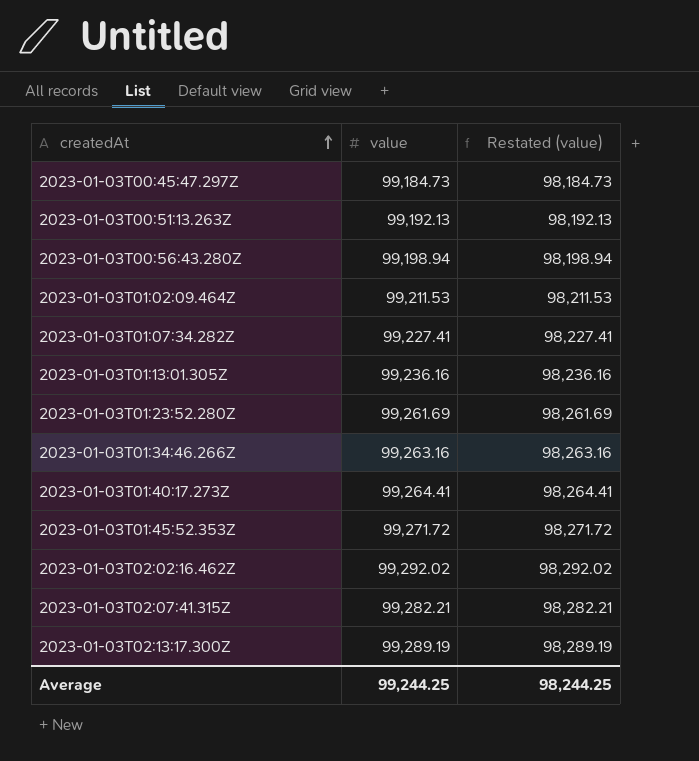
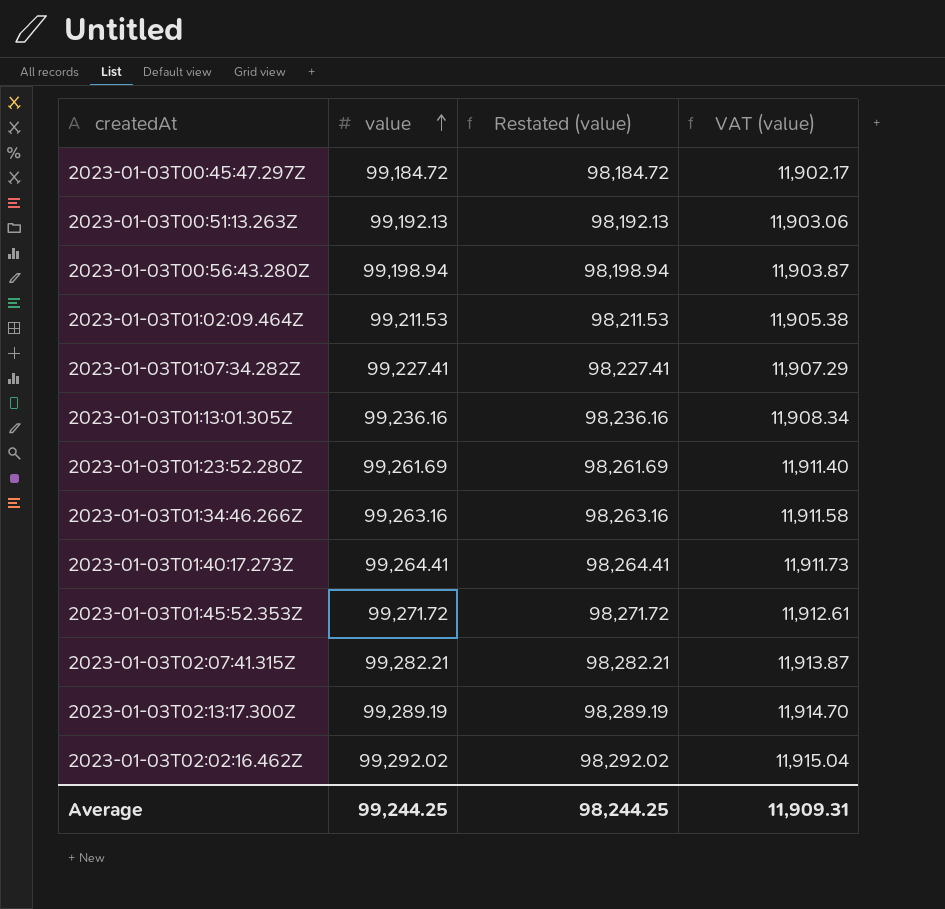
row order: createdAt ascending -> value ascending
column VAT (value) | formula: none -> [value] * 0.12
2023-01-03T00:45:47.297Z | value: 99,184.73 -> 99,184.72
2023-01-03T00:45:47.297Z | Restated (value): 98,184.73 -> 98,184.72

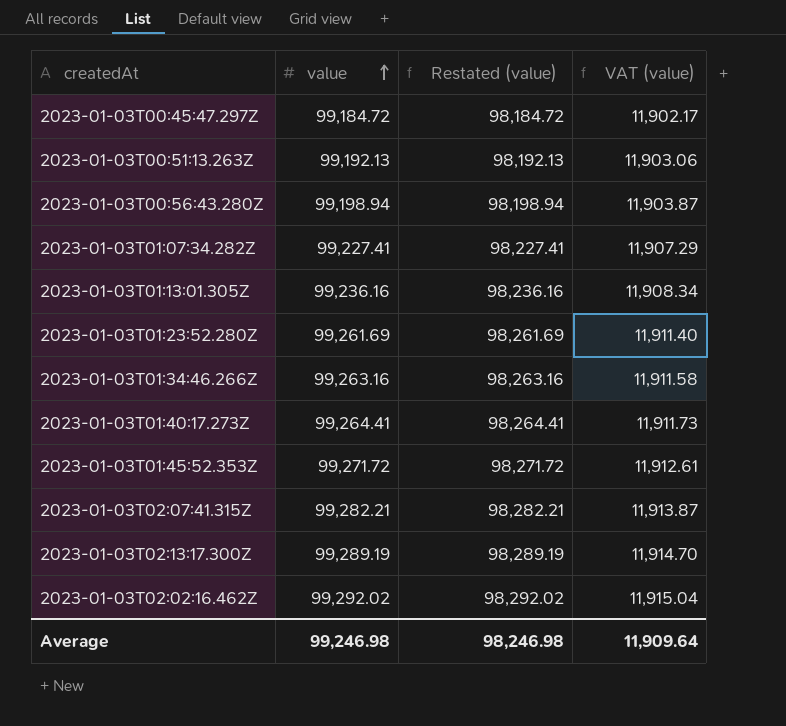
row 2023-01-03T01:02:09.464Z: 99,211.53 | 98,211.53 | 11,905.38 -> none
Average | value: 99,244.25 -> 99,246.98
Average | Restated (value): 98,244.25 -> 98,246.98
Average | VAT (value): 11,909.31 -> 11,909.64

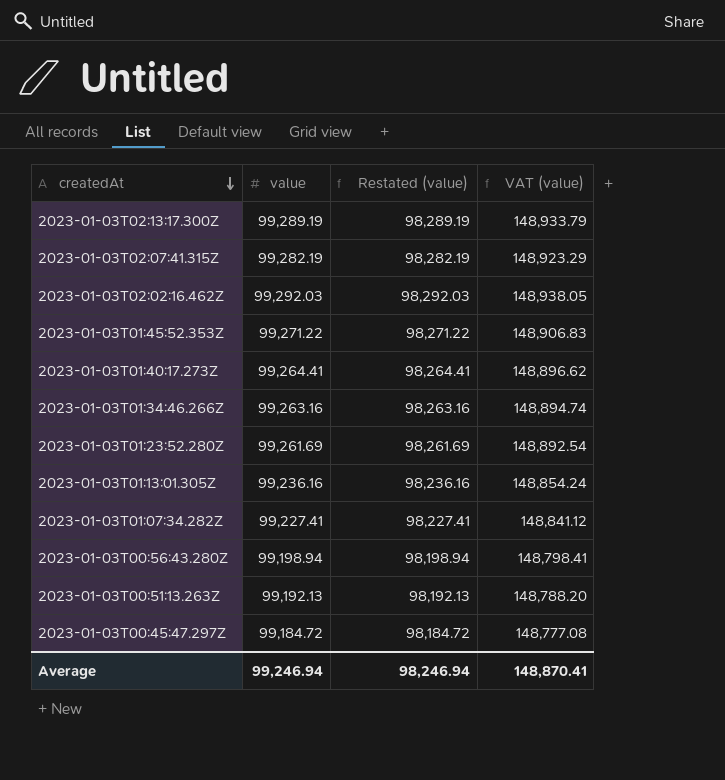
row order: value ascending -> createdAt descending
column VAT (value) | formula: [value] * 0.12 -> [value] * 1.5
2023-01-03T02:07:41.315Z | value: 99,282.21 -> 99,282.19
2023-01-03T02:07:41.315Z | Restated (value): 98,282.21 -> 98,282.19
2023-01-03T02:02:16.462Z | value: 99,292.02 -> 99,292.03
2023-01-03T02:02:16.462Z | Restated (value): 98,292.02 -> 98,292.03
2023-01-03T01:45:52.353Z | value: 99,271.72 -> 99,271.22
2023-01-03T01:45:52.353Z | Restated (value): 98,271.72 -> 98,271.22
Average | value: 99,246.98 -> 99,246.94
Average | Restated (value): 98,246.98 -> 98,246.94
Average | VAT (value): 11,909.64 -> 148,870.41

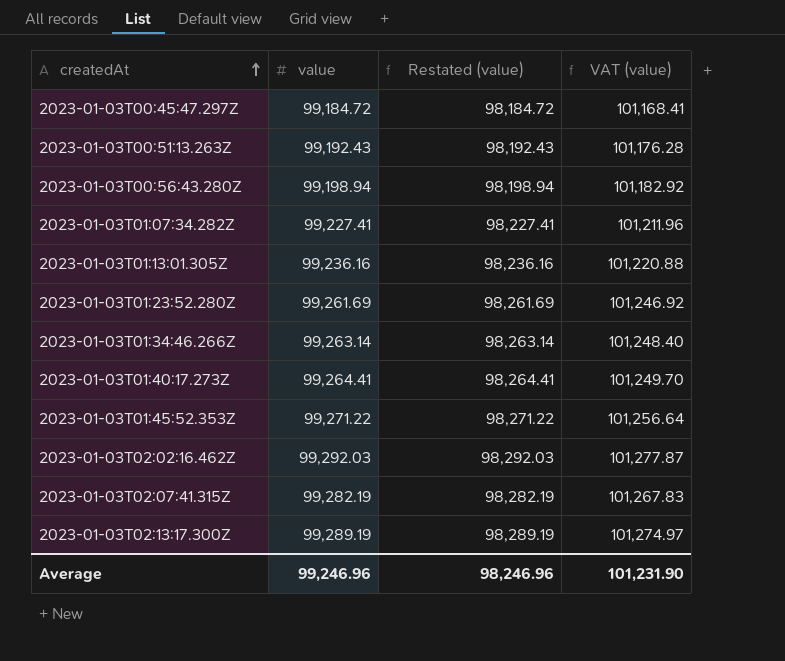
row order: createdAt descending -> createdAt ascending
column VAT (value) | formula: [value] * 1.5 -> [value] * 1.02
2023-01-03T00:51:13.263Z | value: 99,192.13 -> 99,192.43
2023-01-03T00:51:13.263Z | Restated (value): 98,192.13 -> 98,192.43
2023-01-03T01:34:46.266Z | value: 99,263.16 -> 99,263.14
2023-01-03T01:34:46.266Z | Restated (value): 98,263.16 -> 98,263.14
Average | value: 99,246.94 -> 99,246.96
Average | Restated (value): 98,246.94 -> 98,246.96
Average | VAT (value): 148,870.41 -> 101,231.90

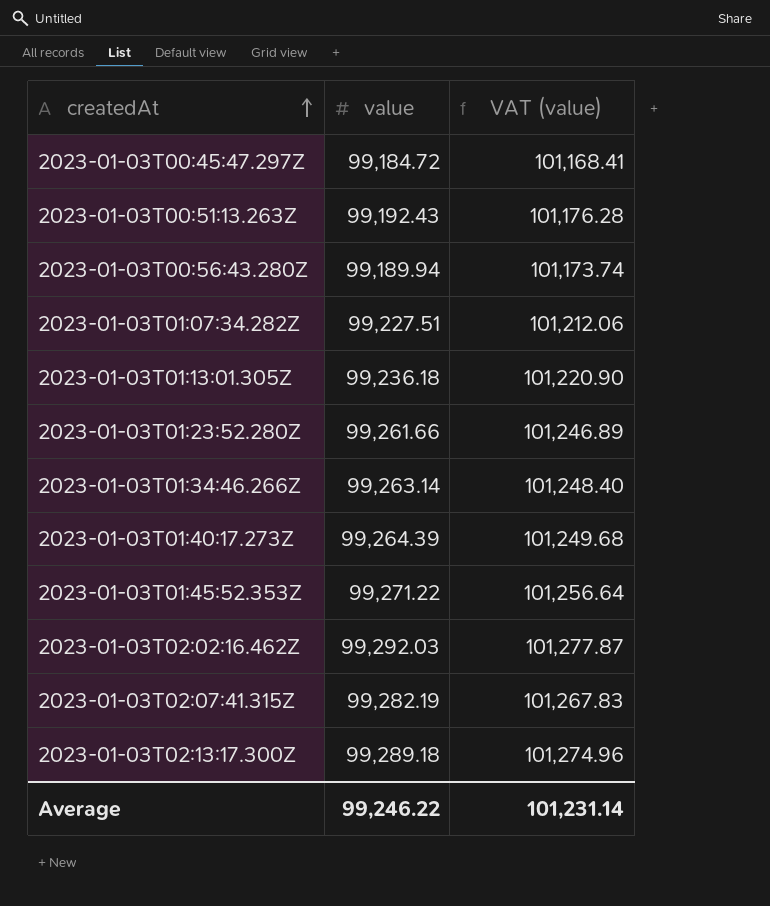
column Restated (value) | formula: [value] - 1000 -> none
2023-01-03T00:56:43.280Z | value: 99,198.94 -> 99,189.94
2023-01-03T00:56:43.280Z | VAT (value): 101,182.92 -> 101,173.74
2023-01-03T01:07:34.282Z | value: 99,227.41 -> 99,227.51
2023-01-03T01:07:34.282Z | VAT (value): 101,211.96 -> 101,212.06
2023-01-03T01:13:01.305Z | value: 99,236.16 -> 99,236.18
2023-01-03T01:13:01.305Z | VAT (value): 101,220.88 -> 101,220.90
2023-01-03T01:23:52.280Z | value: 99,261.69 -> 99,261.66
2023-01-03T01:23:52.280Z | VAT (value): 101,246.92 -> 101,246.89
2023-01-03T01:40:17.273Z | value: 99,264.41 -> 99,264.39
2023-01-03T01:40:17.273Z | VAT (value): 101,249.70 -> 101,249.68
2023-01-03T02:13:17.300Z | value: 99,289.19 -> 99,289.18
2023-01-03T02:13:17.300Z | VAT (value): 101,274.97 -> 101,274.96
Average | value: 99,246.96 -> 99,246.22
Average | VAT (value): 101,231.90 -> 101,231.14

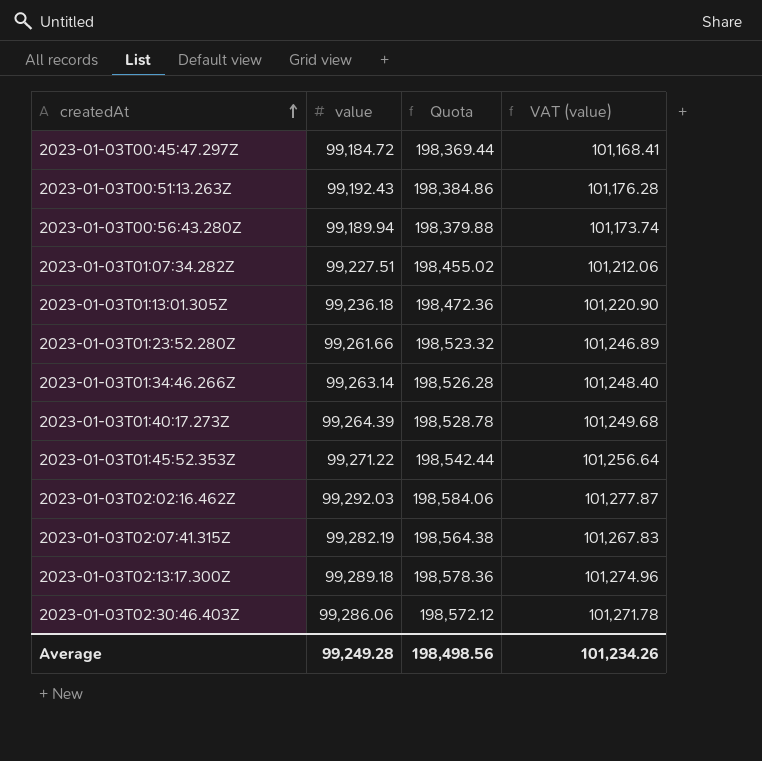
column Quota | formula: none -> [value] * 2
row 2023-01-03T02:30:46.403Z: none -> 99,286.06 | 198,572.12 | 101,271.78
Average | value: 99,246.22 -> 99,249.28
Average | VAT (value): 101,231.14 -> 101,234.26

